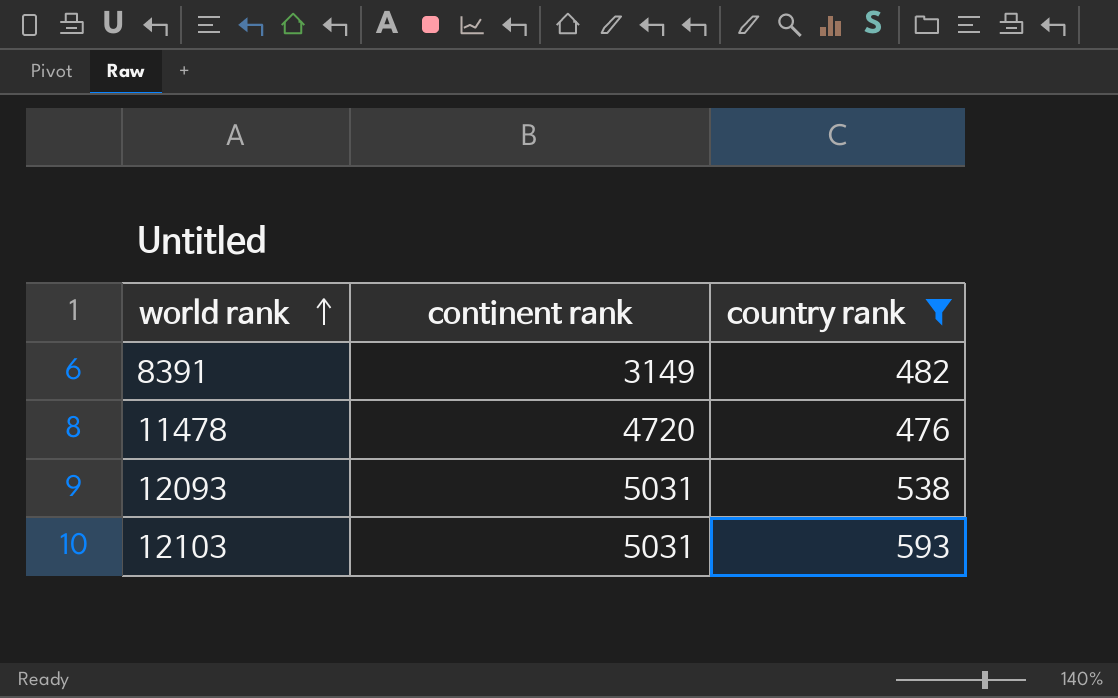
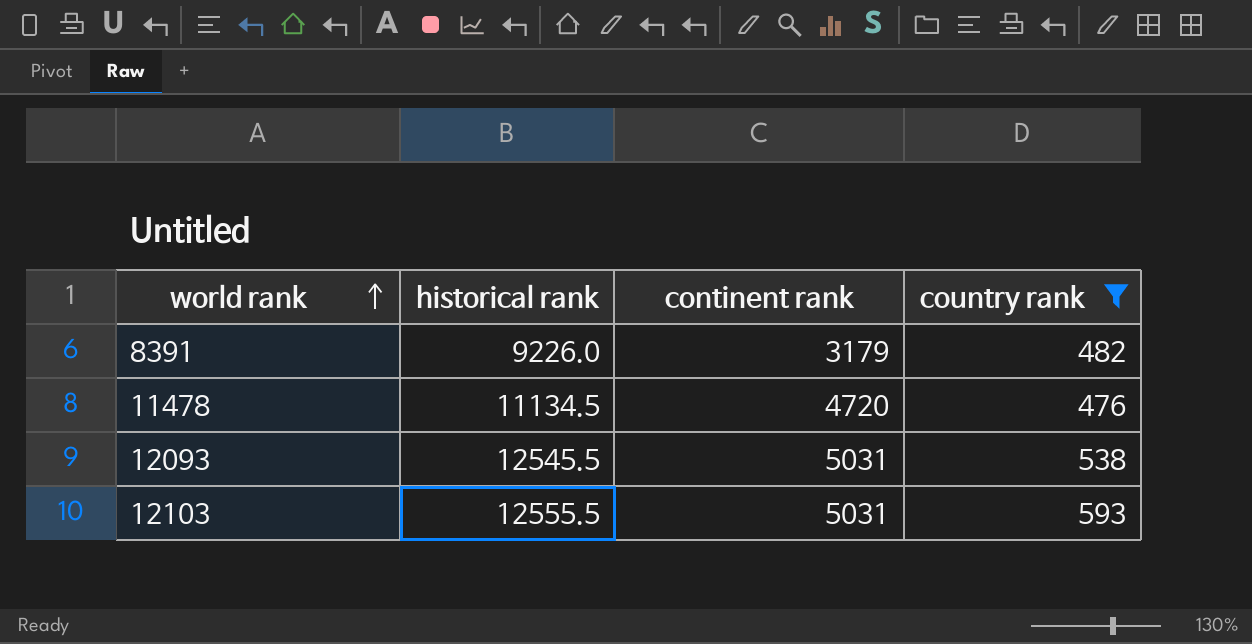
column historical rank | position: none -> 2
8391 | continent rank: 3149 -> 3179

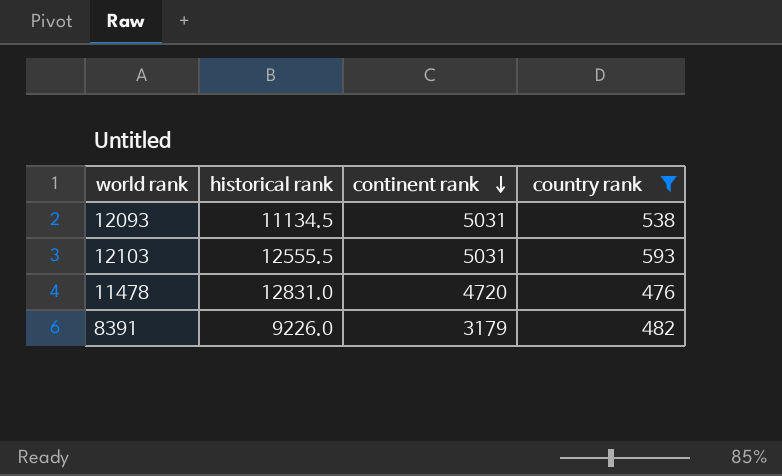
row order: world rank ascending -> continent rank descending
12093 | historical rank: 12545.5 -> 11134.5
11478 | historical rank: 11134.5 -> 12831.0

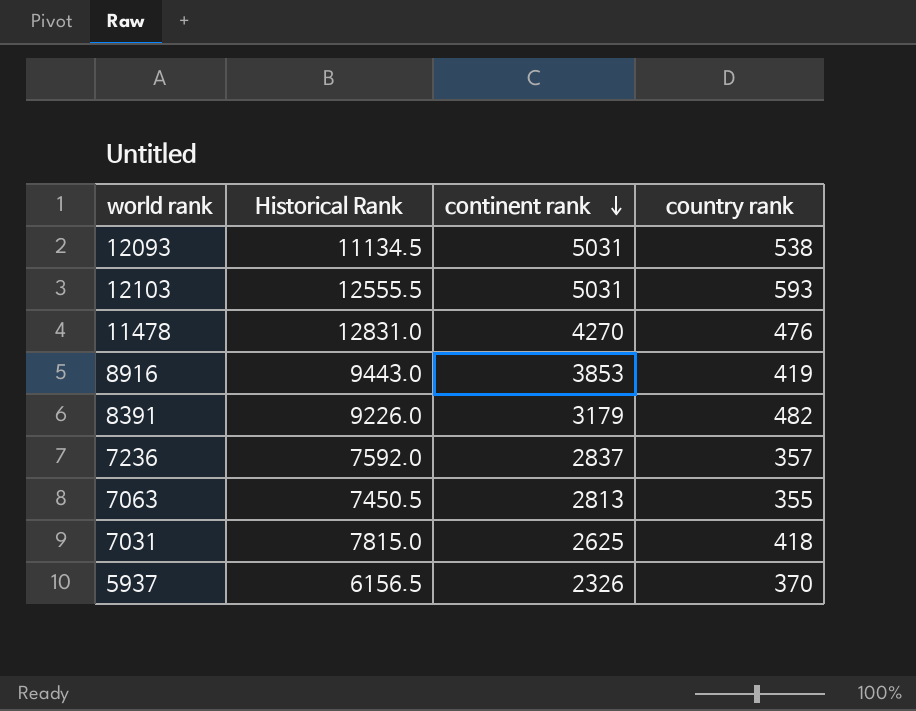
filter: country rank >= 476 -> none
column name: historical rank -> Historical Rank
11478 | continent rank: 4720 -> 4270

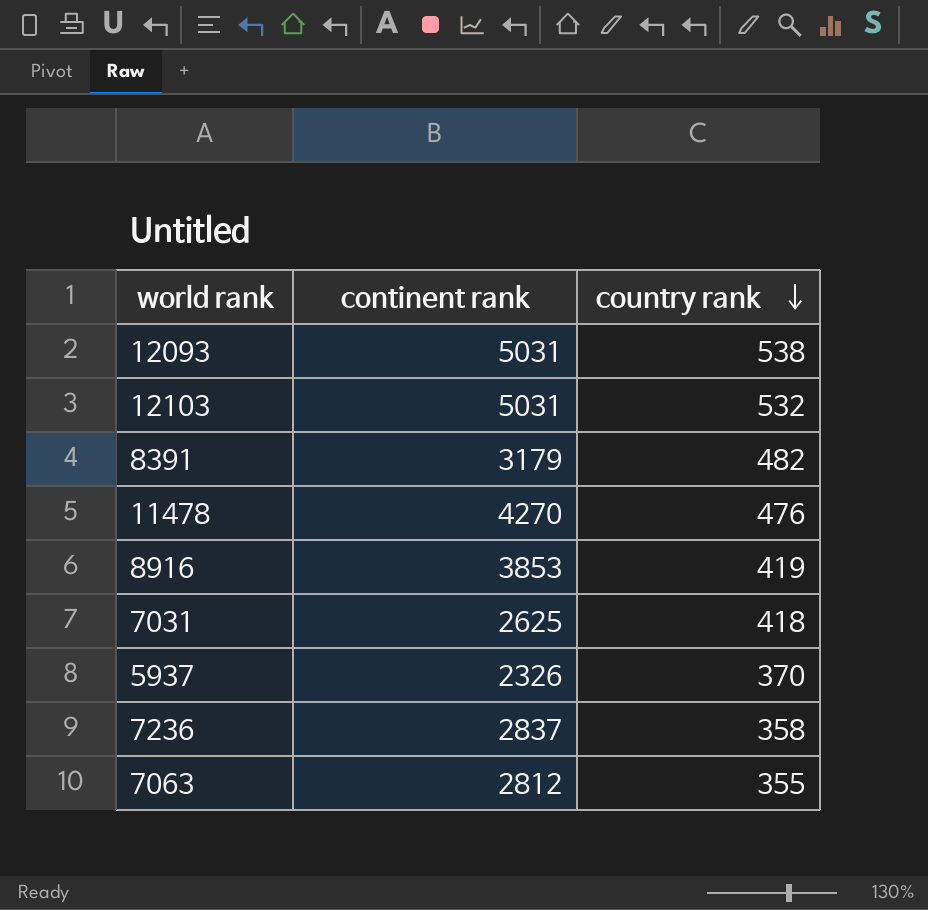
row order: continent rank descending -> country rank descending
column Historical Rank | position: 2 -> none
12103 | country rank: 593 -> 532
7236 | country rank: 357 -> 358
7063 | continent rank: 2813 -> 2812

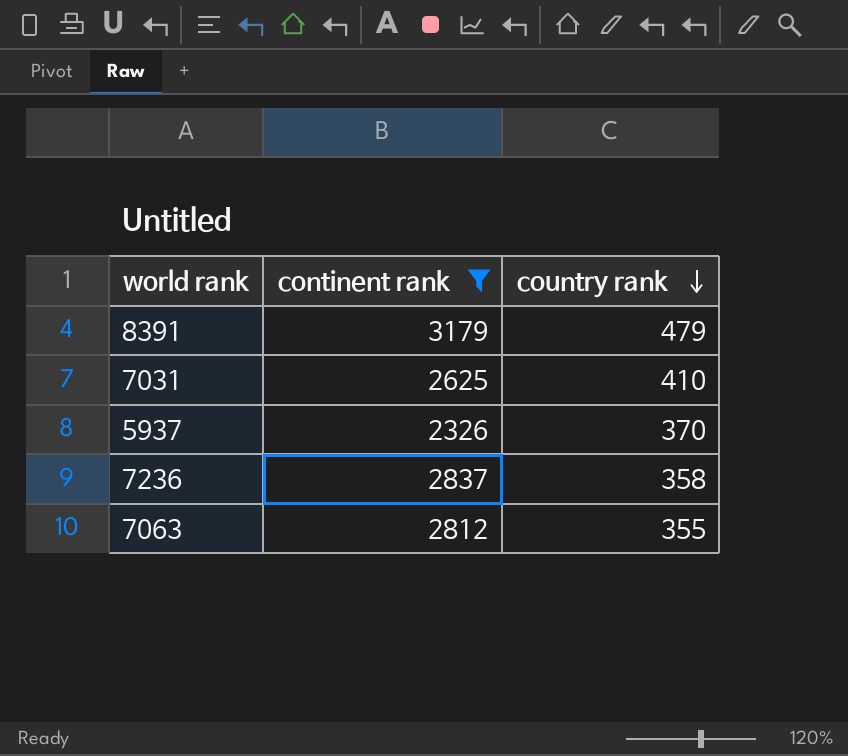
filter: none -> continent rank <= 3179
8391 | country rank: 482 -> 479
7031 | country rank: 418 -> 410

